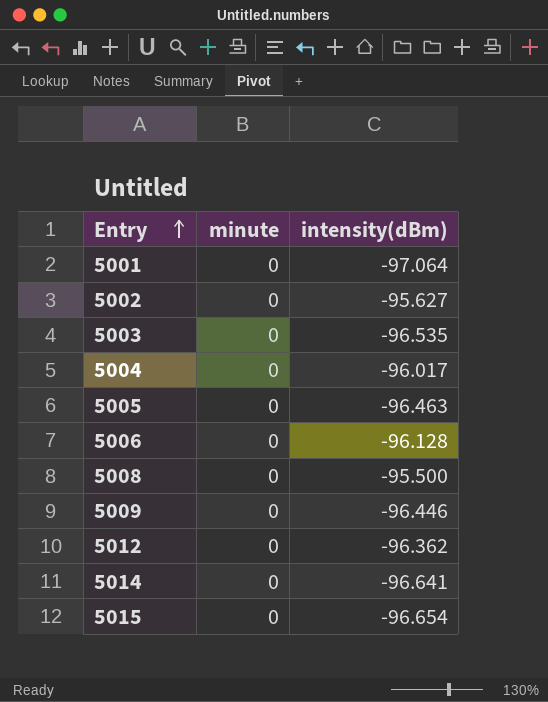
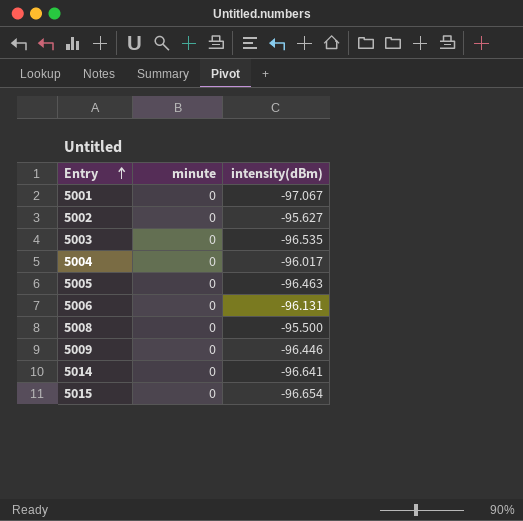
row 5012: 0 | -96.362 -> none
5001 | intensity(dBm): -97.064 -> -97.067
5006 | intensity(dBm): -96.128 -> -96.131

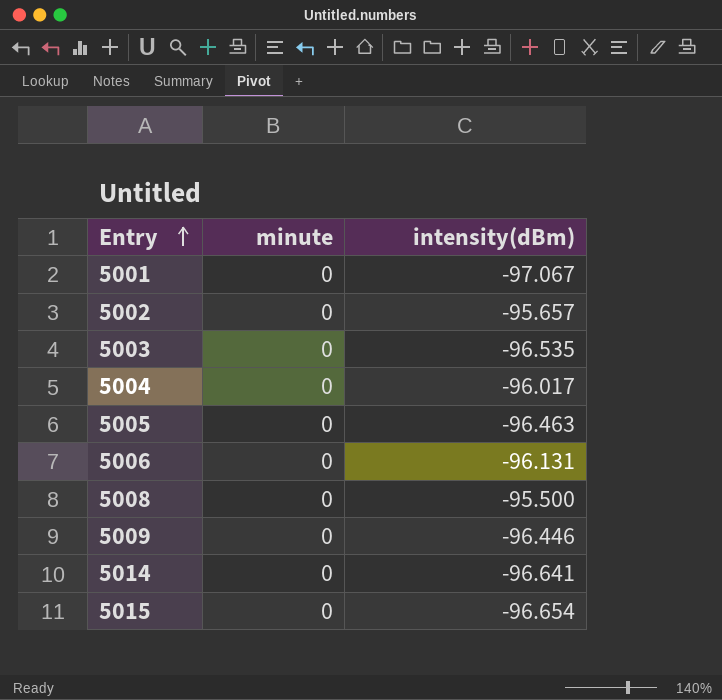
5002 | intensity(dBm): -95.627 -> -95.657

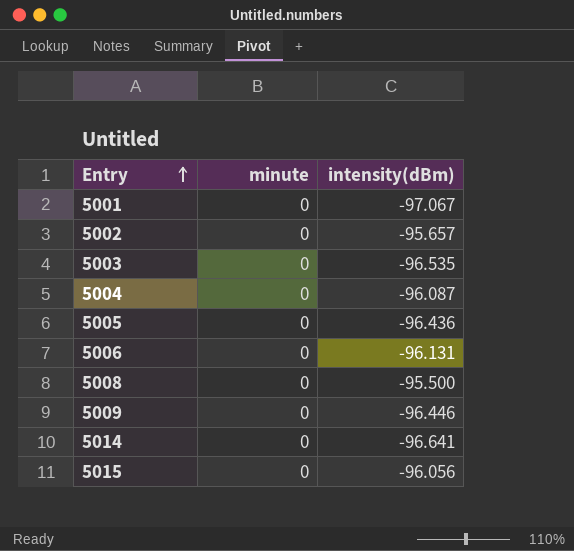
5004 | intensity(dBm): -96.017 -> -96.087
5005 | intensity(dBm): -96.463 -> -96.436
5015 | intensity(dBm): -96.654 -> -96.056

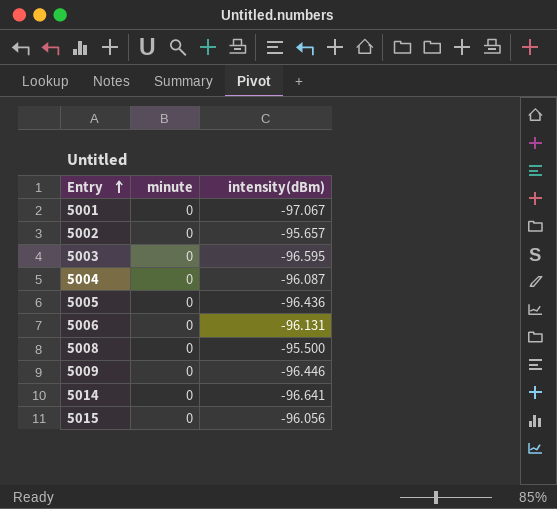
5003 | intensity(dBm): -96.535 -> -96.595

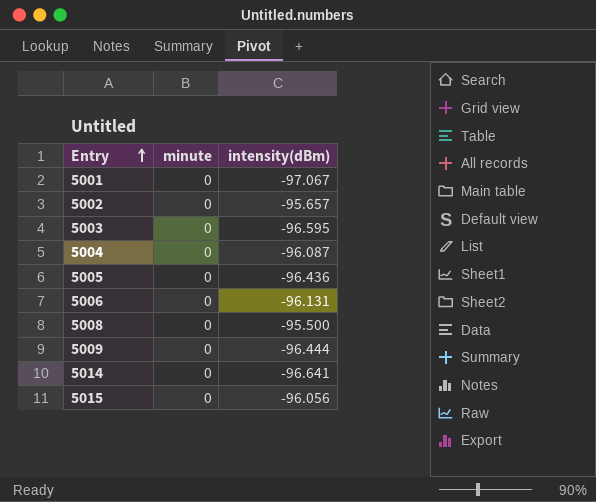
5009 | intensity(dBm): -96.446 -> -96.444

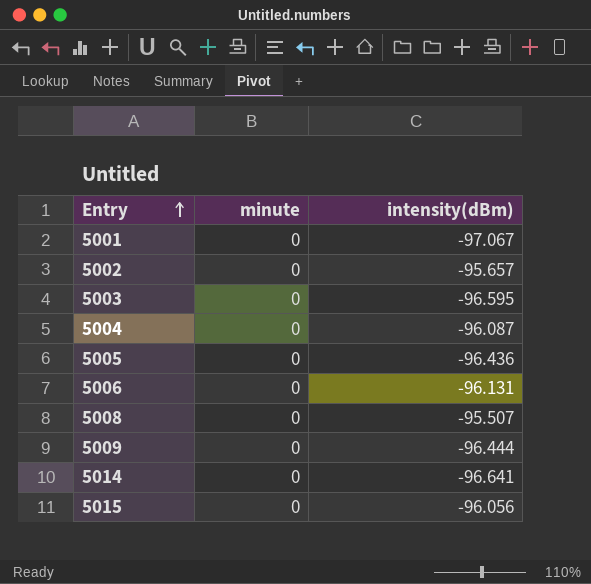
5008 | intensity(dBm): -95.500 -> -95.507

